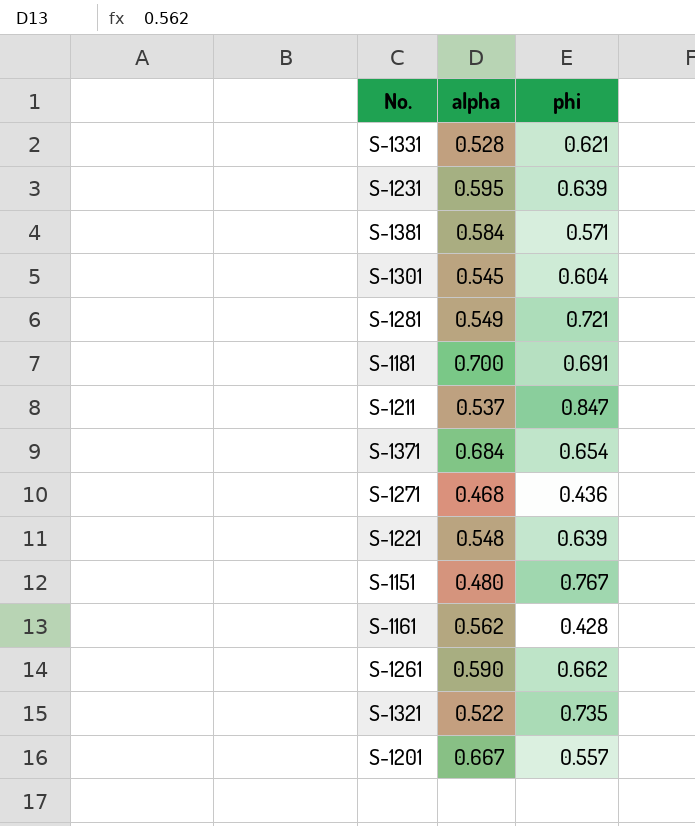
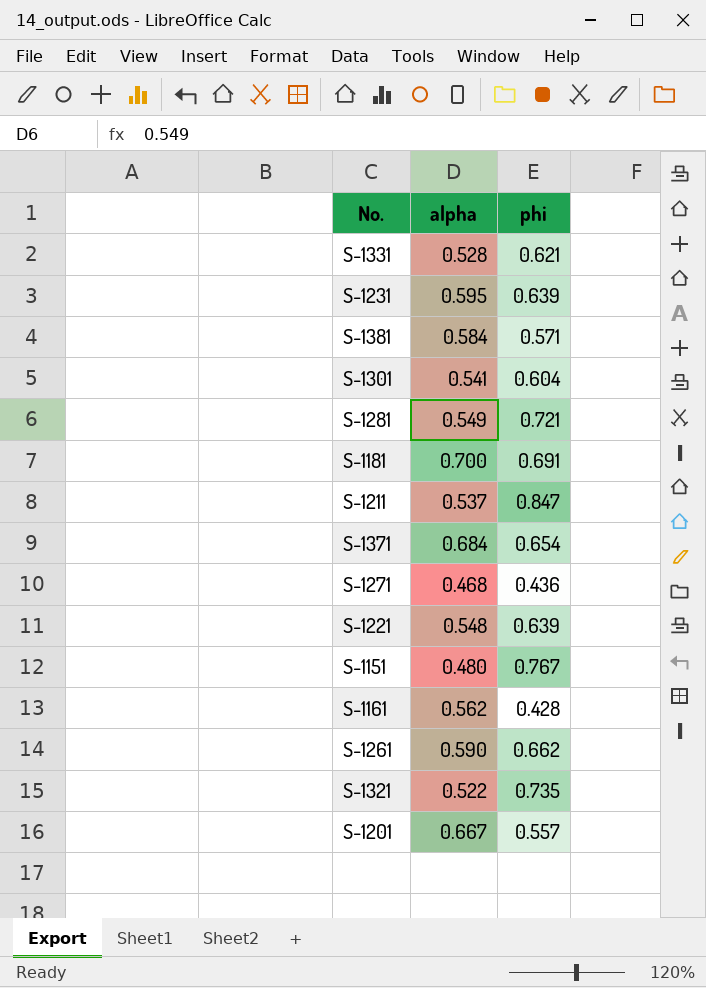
S-1301 | alpha: 0.545 -> 0.541

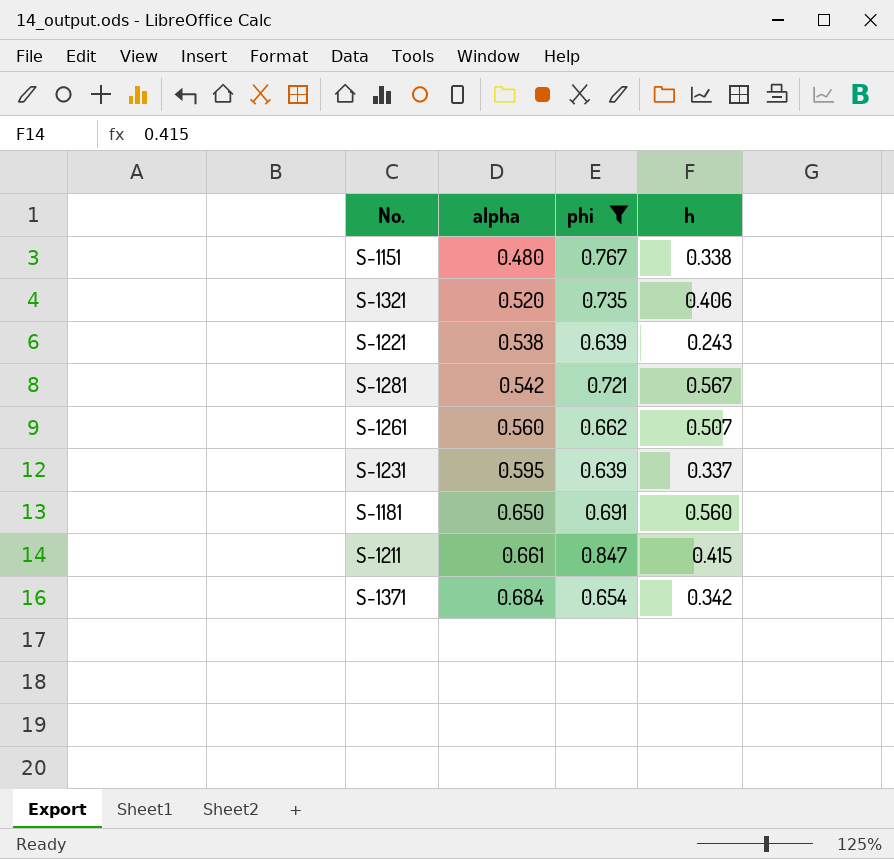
filter: none -> phi >= 0.639
row order: none -> alpha ascending
column h | position: none -> 4
S-1321 | alpha: 0.522 -> 0.520
S-1221 | alpha: 0.548 -> 0.538
S-1281 | alpha: 0.549 -> 0.542
S-1261 | alpha: 0.590 -> 0.560
S-1181 | alpha: 0.700 -> 0.650
S-1211 | alpha: 0.537 -> 0.661

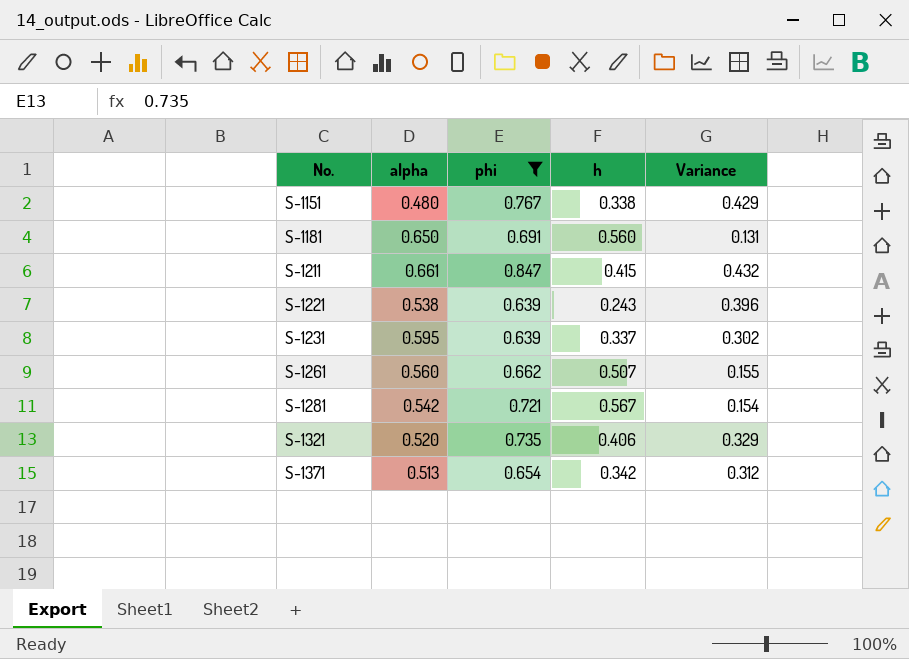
row order: alpha ascending -> No. ascending
column Variance | formula: none -> [phi] - [h]
S-1371 | alpha: 0.684 -> 0.513

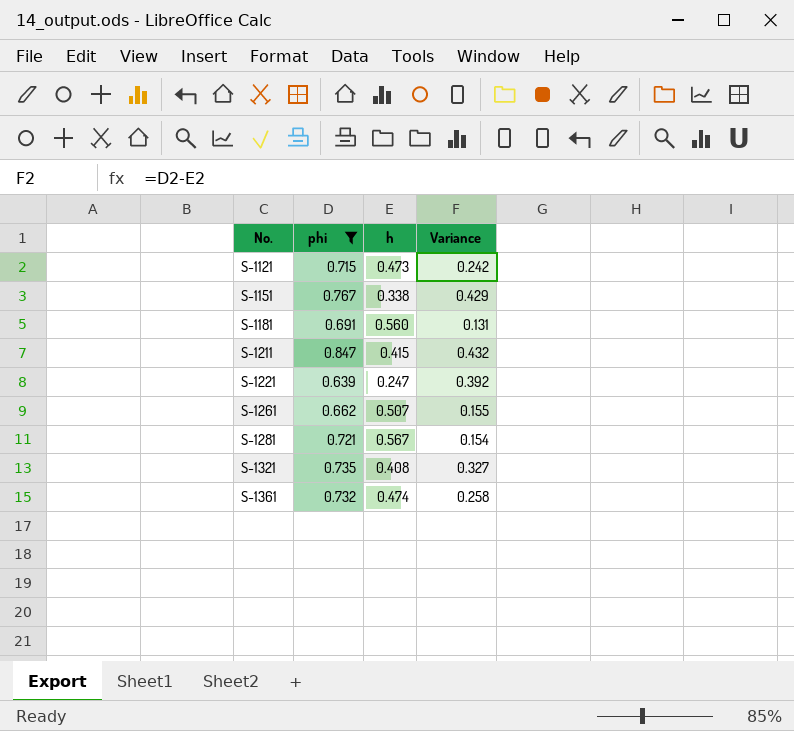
column alpha | position: 2 -> none
row S-1231: 0.595 | 0.639 | 0.337 | 0.302 -> none
row S-1371: 0.513 | 0.654 | 0.342 | 0.312 -> none
row S-1121: none -> 0.715 | 0.473 | 0.242
S-1221 | h: 0.243 -> 0.247
S-1221 | Variance: 0.396 -> 0.392
S-1321 | h: 0.406 -> 0.408
S-1321 | Variance: 0.329 -> 0.327
row S-1361: none -> 0.732 | 0.474 | 0.258

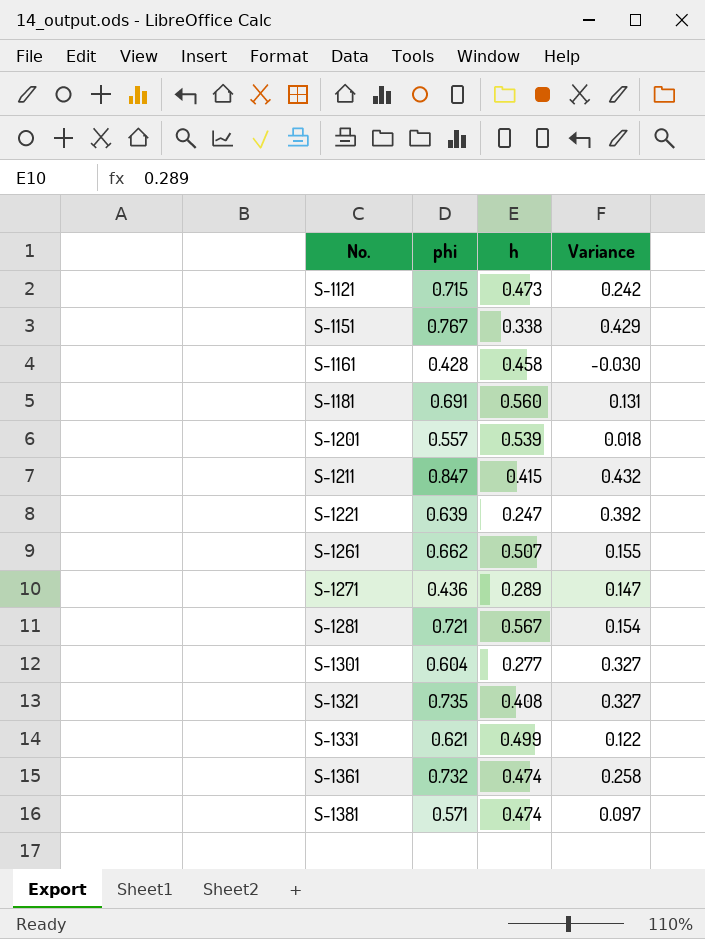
filter: phi >= 0.639 -> none

